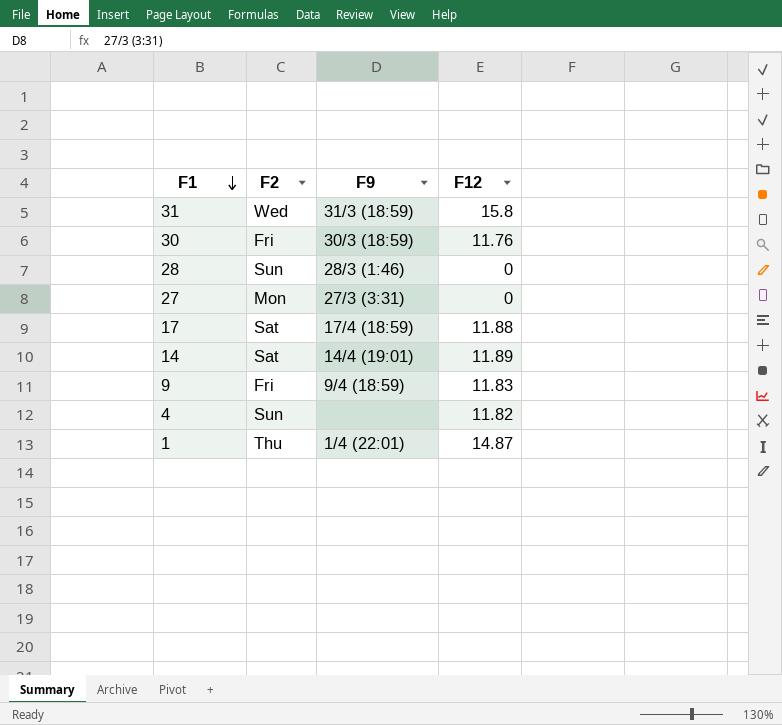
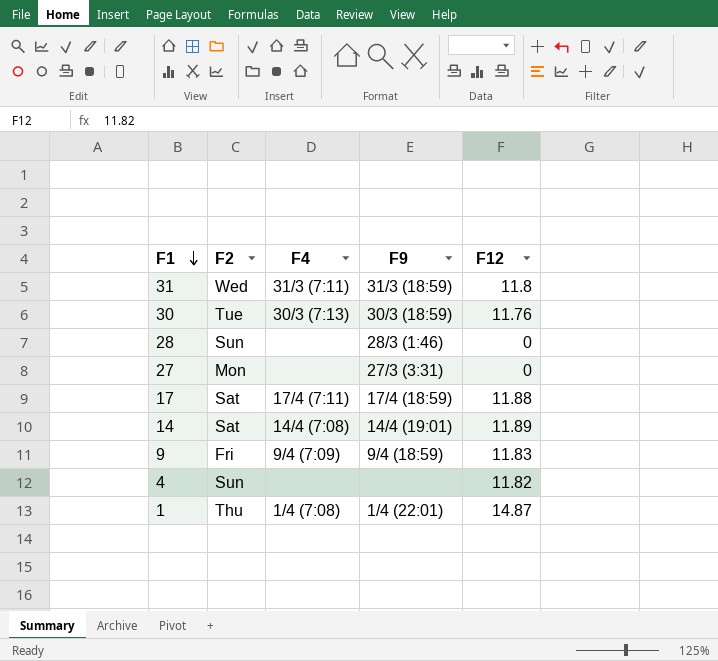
column F4 | position: none -> 3
31 | F12: 15.8 -> 11.8
30 | F2: Fri -> Tue

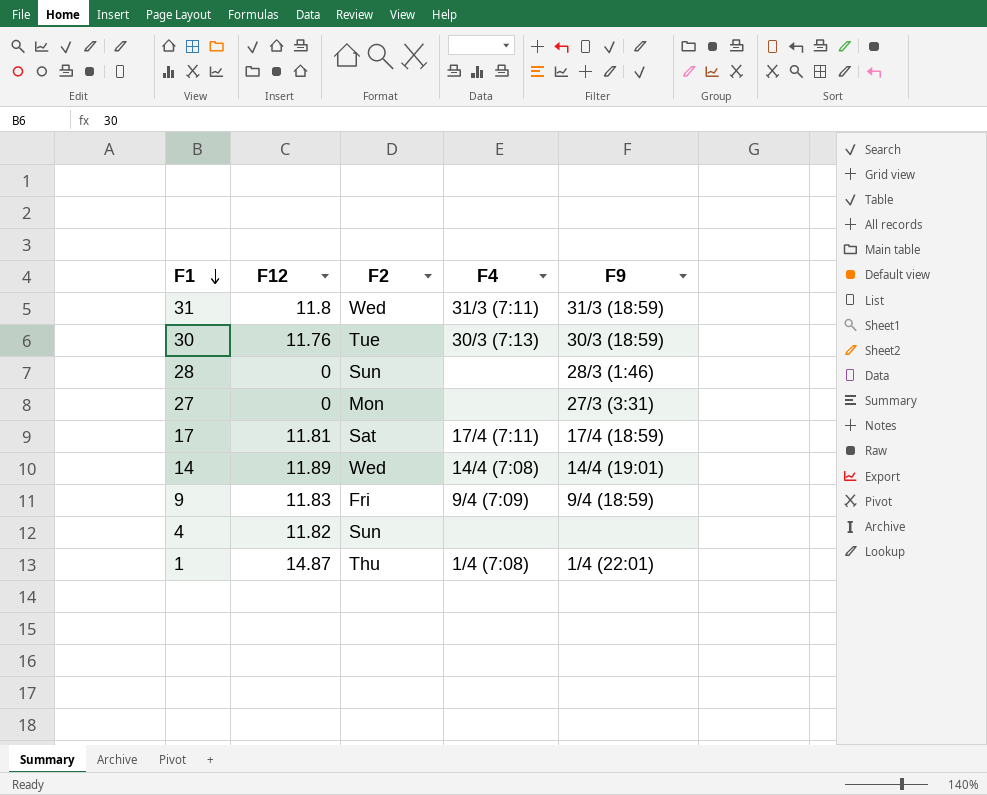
column F12 | position: 5 -> 2
17 | F12: 11.88 -> 11.81
14 | F2: Sat -> Wed

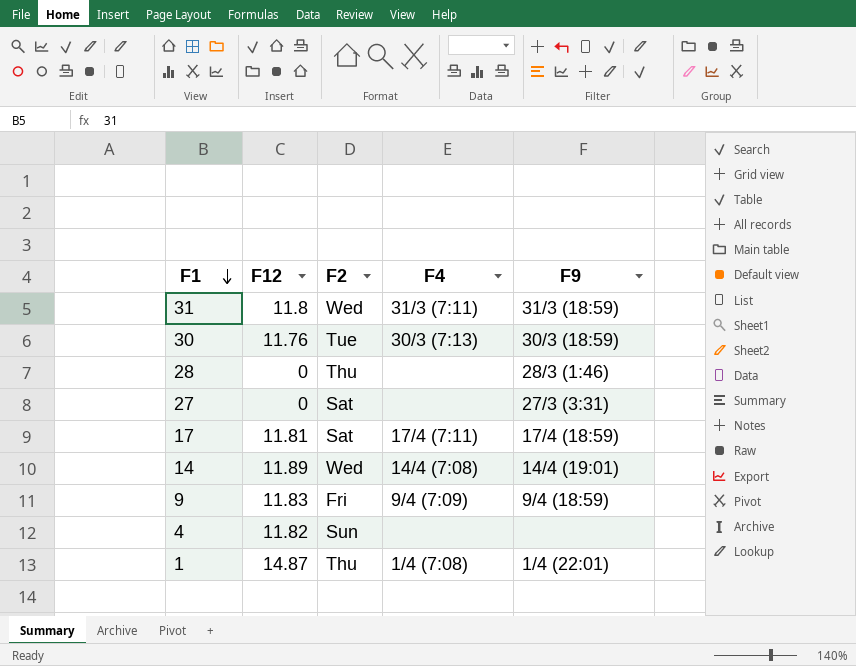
28 | F2: Sun -> Thu
27 | F2: Mon -> Sat

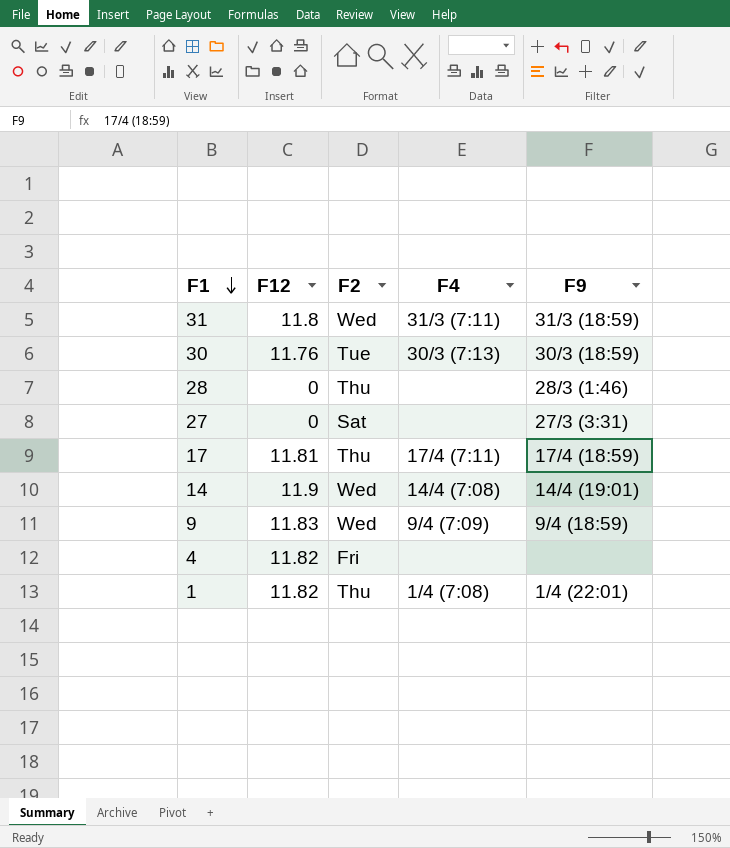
17 | F2: Sat -> Thu
14 | F12: 11.89 -> 11.9
9 | F2: Fri -> Wed
4 | F2: Sun -> Fri
1 | F12: 14.87 -> 11.82

